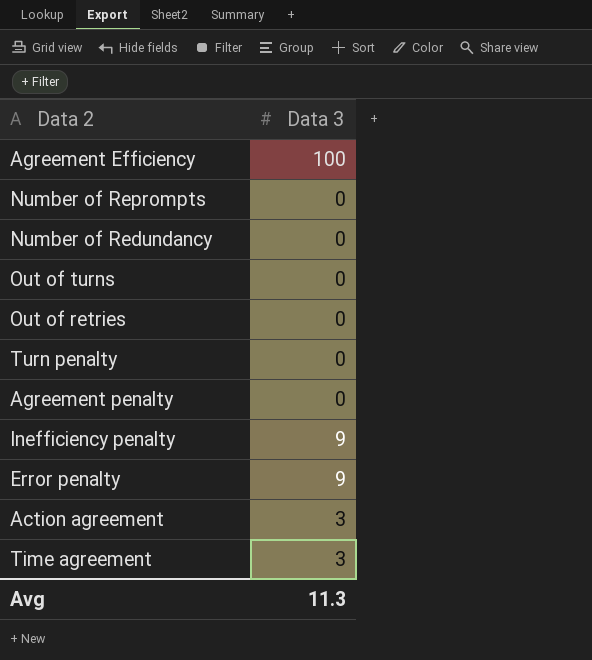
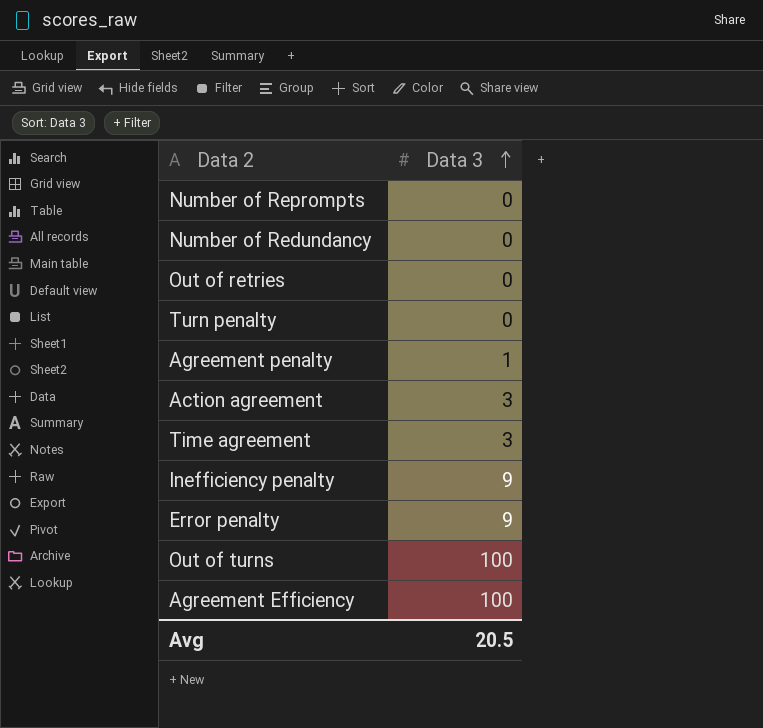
row order: none -> Data 3 ascending
Agreement penalty | Data 3: 0 -> 1
Out of turns | Data 3: 0 -> 100
Avg | Data 3: 11.3 -> 20.5

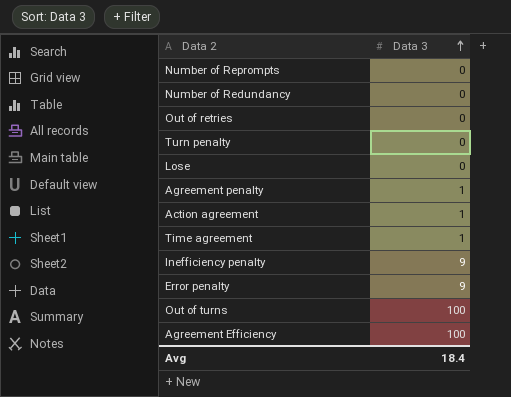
row Lose: none -> 0
Action agreement | Data 3: 3 -> 1
Time agreement | Data 3: 3 -> 1
Avg | Data 3: 20.5 -> 18.4

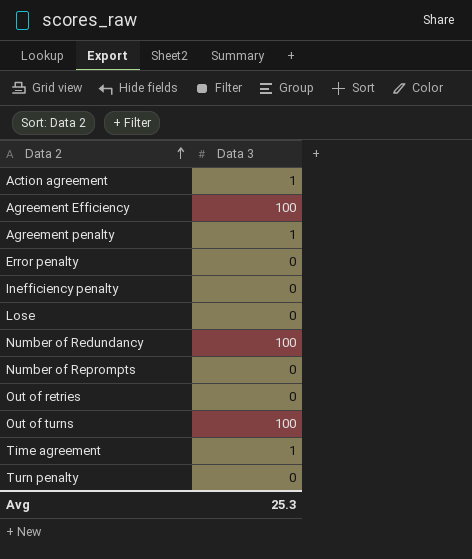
row order: Data 3 ascending -> Data 2 ascending
Error penalty | Data 3: 9 -> 0
Inefficiency penalty | Data 3: 9 -> 0
Number of Redundancy | Data 3: 0 -> 100
Avg | Data 3: 18.4 -> 25.3

